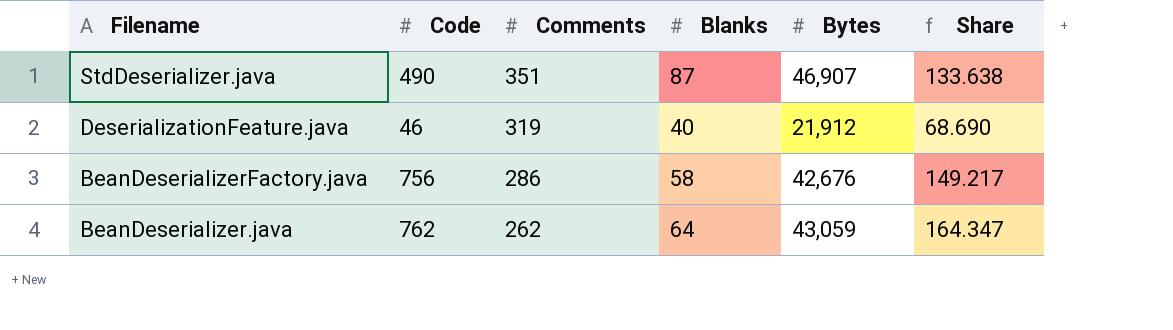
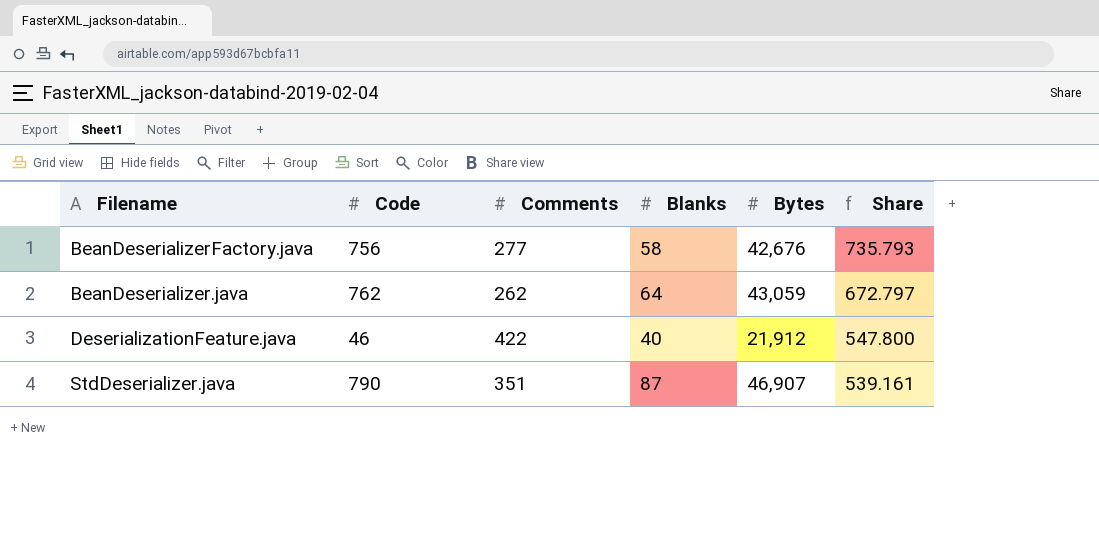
row order: Filename descending -> Share descending
column Share | formula: [Bytes] / [Comments] -> [Bytes] / [Blanks]
BeanDeserializerFactory.java | Comments: 286 -> 277
DeserializationFeature.java | Comments: 319 -> 422
StdDeserializer.java | Code: 490 -> 790

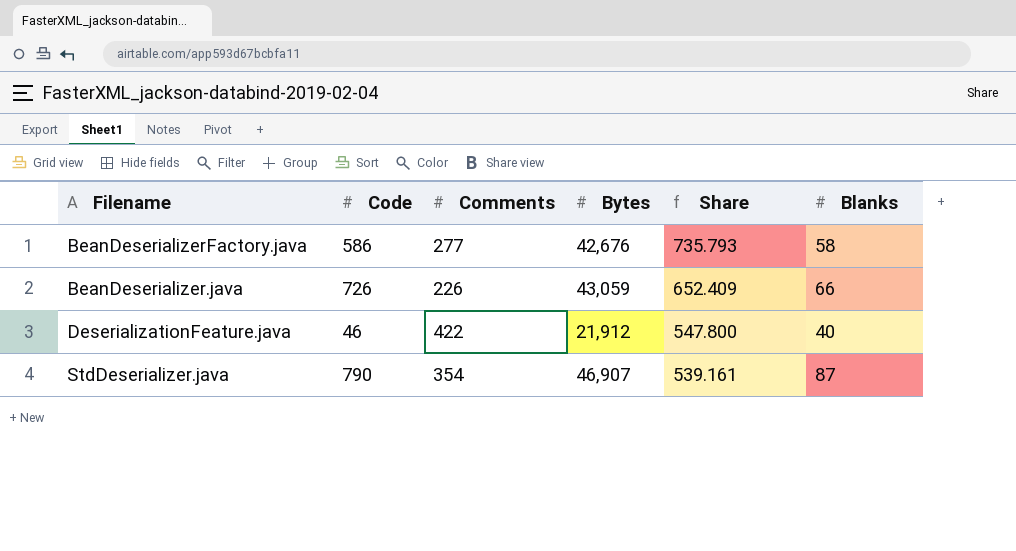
column Blanks | position: 4 -> 6
BeanDeserializerFactory.java | Code: 756 -> 586
BeanDeserializer.java | Code: 762 -> 726
BeanDeserializer.java | Comments: 262 -> 226
BeanDeserializer.java | Share: 672.797 -> 652.409
BeanDeserializer.java | Blanks: 64 -> 66
StdDeserializer.java | Comments: 351 -> 354

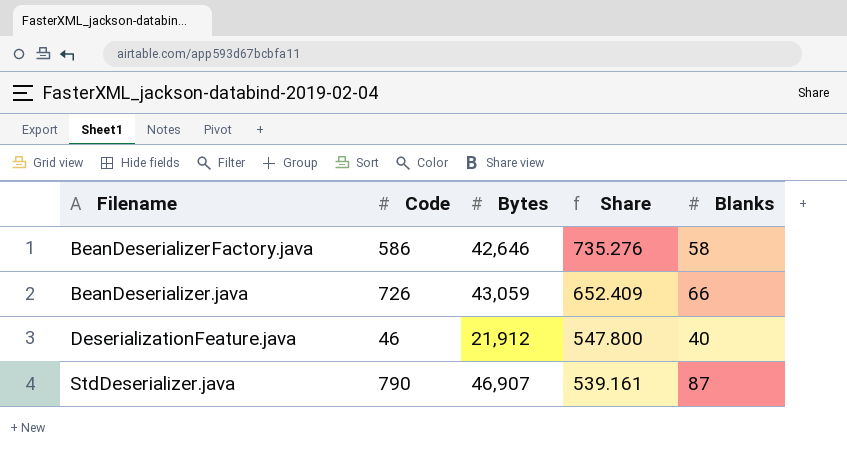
column Comments | position: 3 -> none
BeanDeserializerFactory.java | Bytes: 42,676 -> 42,646
BeanDeserializerFactory.java | Share: 735.793 -> 735.276

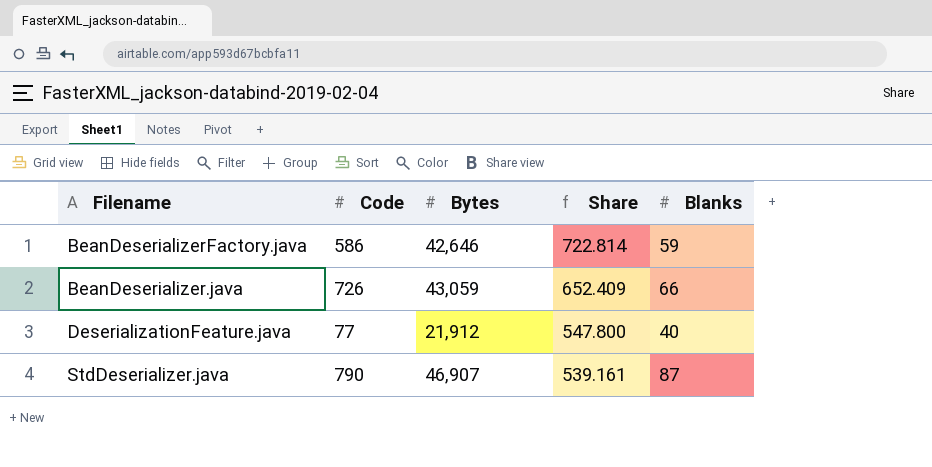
BeanDeserializerFactory.java | Share: 735.276 -> 722.814
BeanDeserializerFactory.java | Blanks: 58 -> 59
DeserializationFeature.java | Code: 46 -> 77

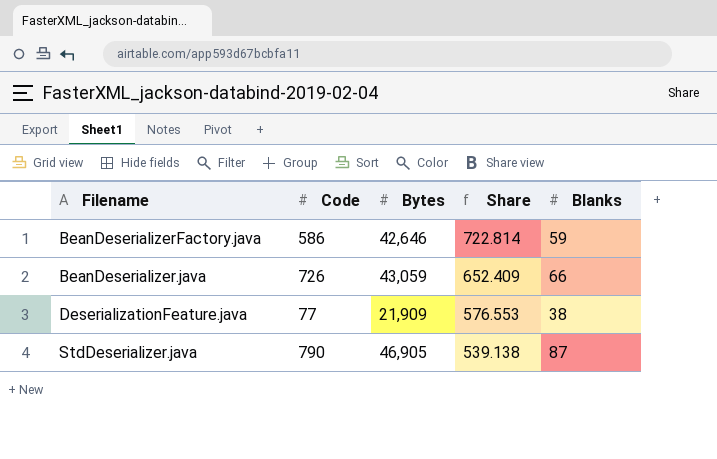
DeserializationFeature.java | Bytes: 21,912 -> 21,909
DeserializationFeature.java | Share: 547.800 -> 576.553
DeserializationFeature.java | Blanks: 40 -> 38
StdDeserializer.java | Bytes: 46,907 -> 46,905
StdDeserializer.java | Share: 539.161 -> 539.138

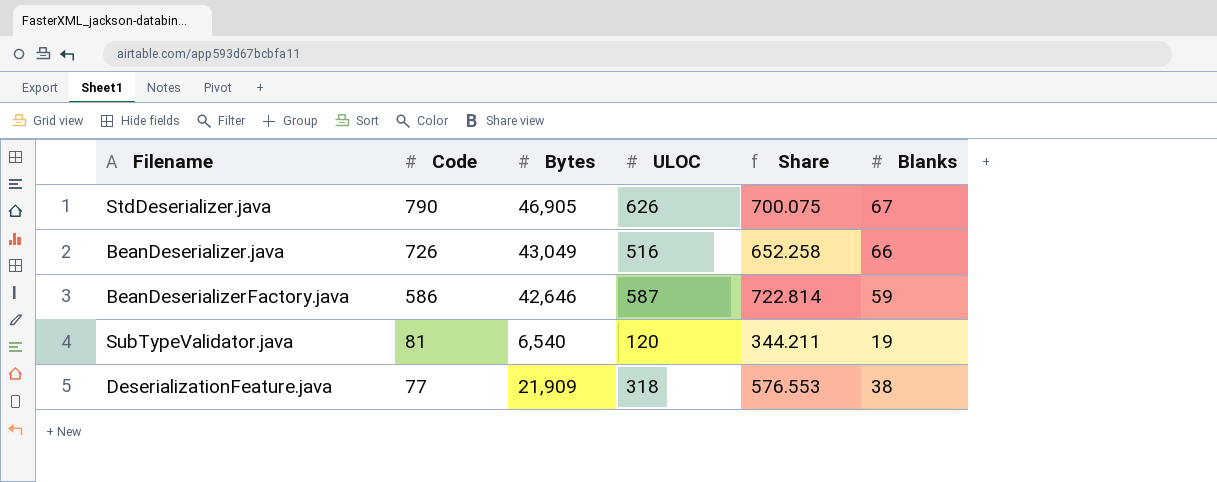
row order: Share descending -> Code descending
column ULOC | position: none -> 4
StdDeserializer.java | Share: 539.138 -> 700.075
StdDeserializer.java | Blanks: 87 -> 67
BeanDeserializer.java | Bytes: 43,059 -> 43,049
BeanDeserializer.java | Share: 652.409 -> 652.258
row SubTypeValidator.java: none -> 81 | 6,540 | 120 | 344.211 | 19

